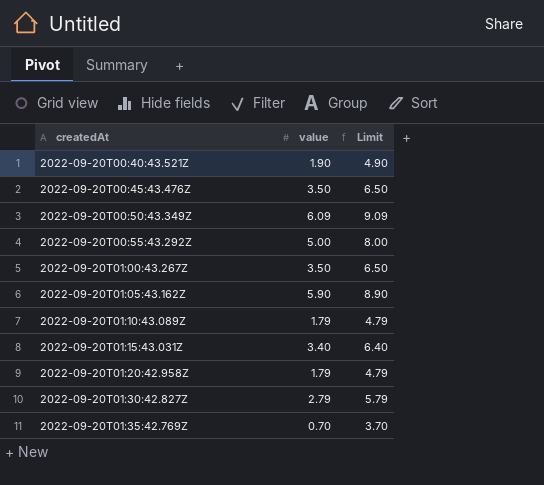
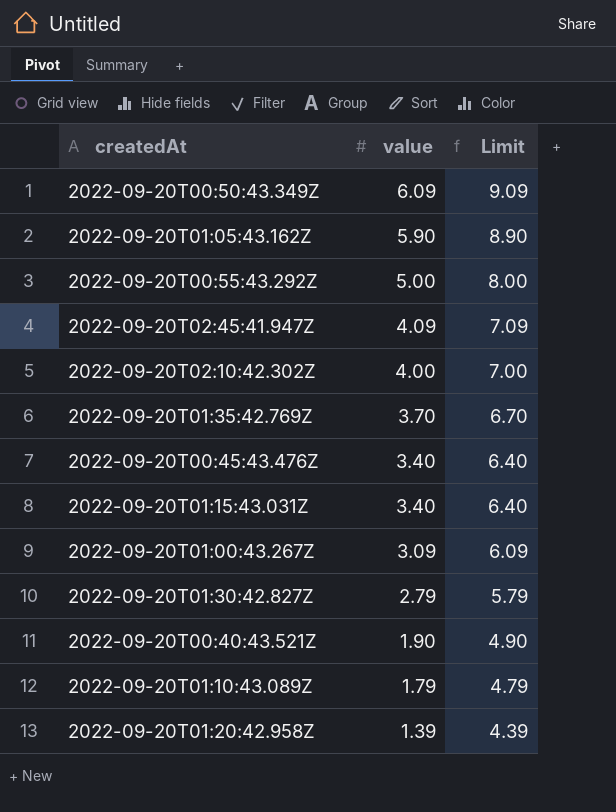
row order: createdAt ascending -> value descending
row 2022-09-20T02:45:41.947Z: none -> 4.09 | 7.09
row 2022-09-20T02:10:42.302Z: none -> 4.00 | 7.00
2022-09-20T01:35:42.769Z | value: 0.70 -> 3.70
2022-09-20T01:35:42.769Z | Limit: 3.70 -> 6.70
2022-09-20T00:45:43.476Z | value: 3.50 -> 3.40
2022-09-20T00:45:43.476Z | Limit: 6.50 -> 6.40
2022-09-20T01:00:43.267Z | value: 3.50 -> 3.09
2022-09-20T01:00:43.267Z | Limit: 6.50 -> 6.09
2022-09-20T01:20:42.958Z | value: 1.79 -> 1.39
2022-09-20T01:20:42.958Z | Limit: 4.79 -> 4.39

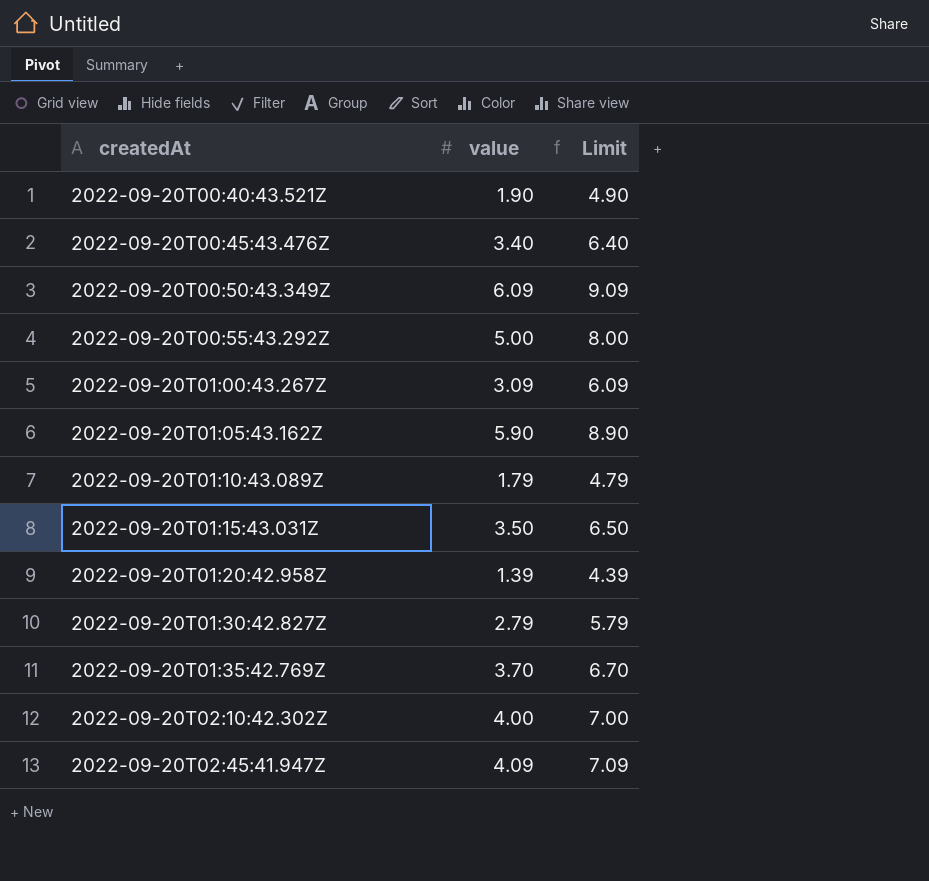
row order: value descending -> createdAt ascending
2022-09-20T01:15:43.031Z | value: 3.40 -> 3.50
2022-09-20T01:15:43.031Z | Limit: 6.40 -> 6.50

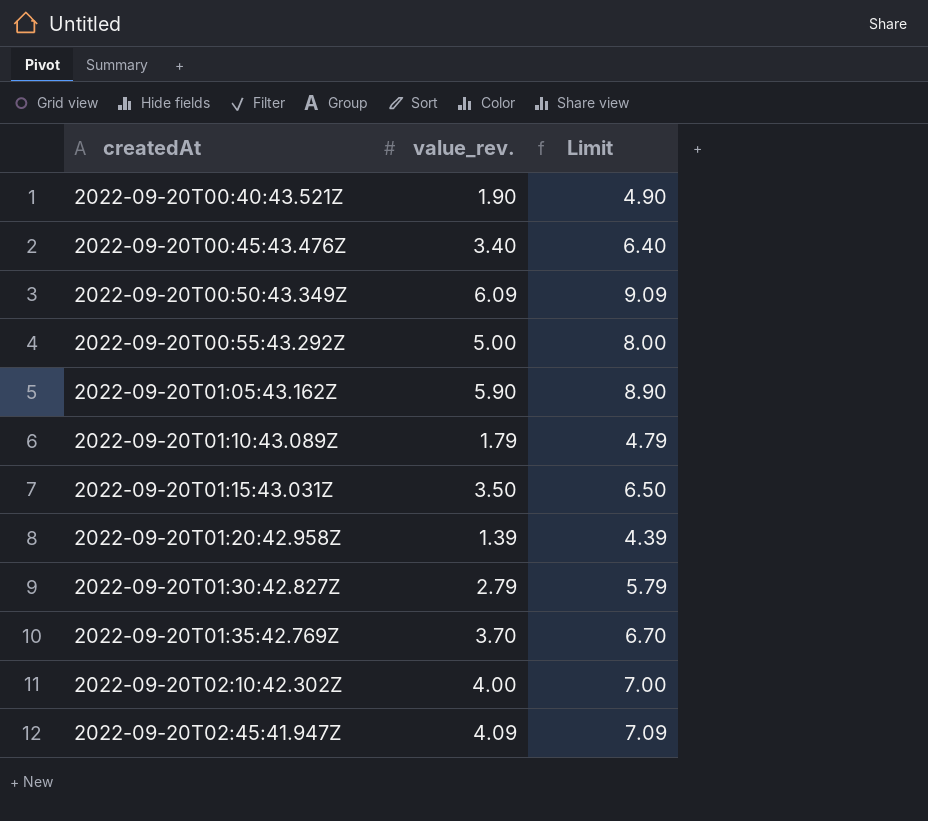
column name: value -> value_rev.
row 2022-09-20T01:00:43.267Z: 3.09 | 6.09 -> none

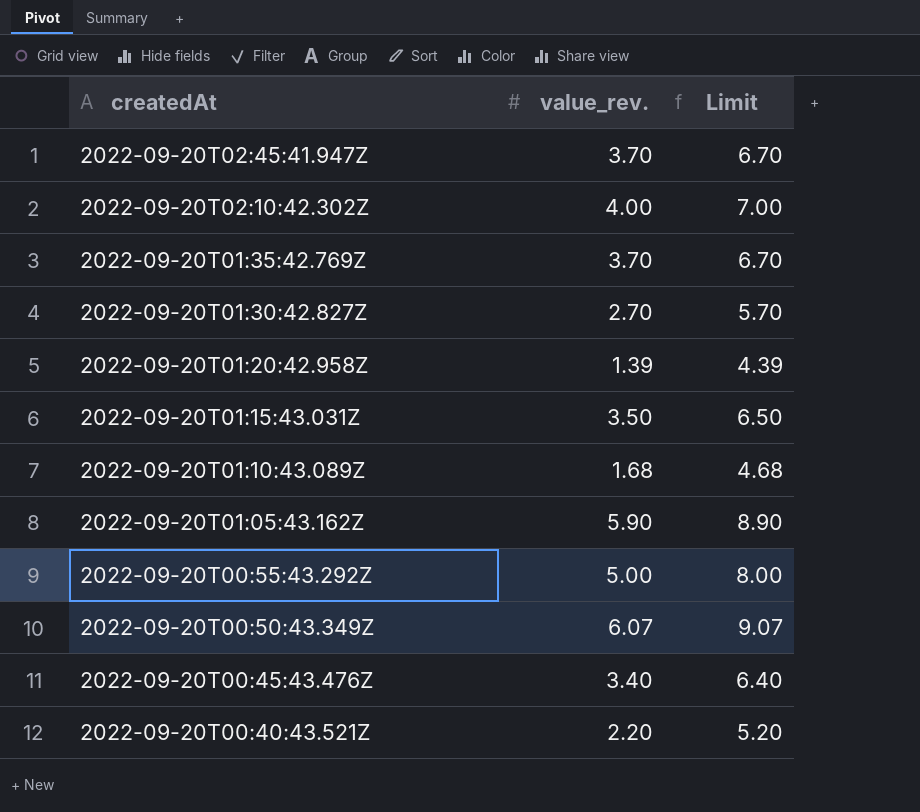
row order: createdAt ascending -> createdAt descending
2022-09-20T02:45:41.947Z | value_rev.: 4.09 -> 3.70
2022-09-20T02:45:41.947Z | Limit: 7.09 -> 6.70
2022-09-20T01:30:42.827Z | value_rev.: 2.79 -> 2.70
2022-09-20T01:30:42.827Z | Limit: 5.79 -> 5.70
2022-09-20T01:10:43.089Z | value_rev.: 1.79 -> 1.68
2022-09-20T01:10:43.089Z | Limit: 4.79 -> 4.68
2022-09-20T00:50:43.349Z | value_rev.: 6.09 -> 6.07
2022-09-20T00:50:43.349Z | Limit: 9.09 -> 9.07
2022-09-20T00:40:43.521Z | value_rev.: 1.90 -> 2.20
2022-09-20T00:40:43.521Z | Limit: 4.90 -> 5.20

